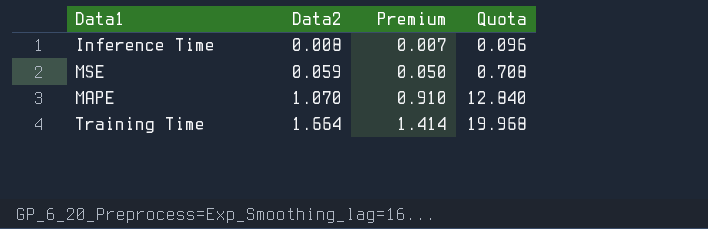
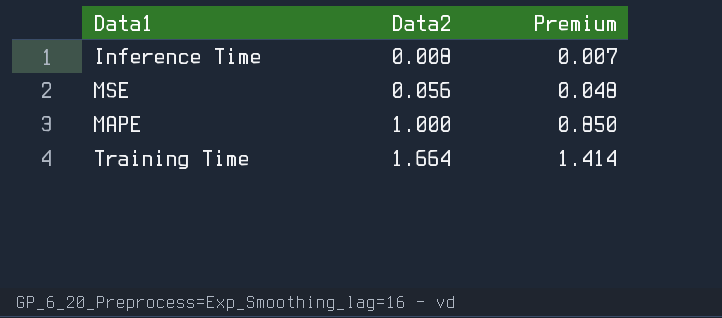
column Quota | formula: [Data2] * 12 -> none
MSE | Data2: 0.059 -> 0.056
MSE | Premium: 0.050 -> 0.048
MAPE | Data2: 1.070 -> 1.000
MAPE | Premium: 0.910 -> 0.850

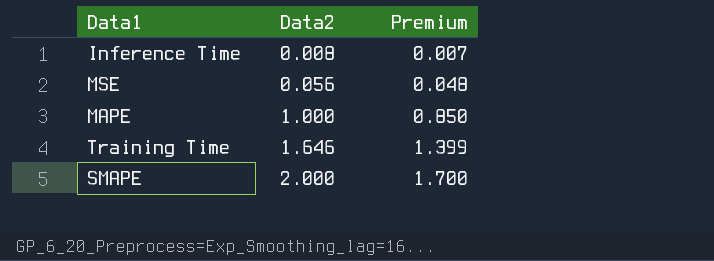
Training Time | Data2: 1.664 -> 1.646
Training Time | Premium: 1.414 -> 1.399
row SMAPE: none -> 2.000 | 1.700

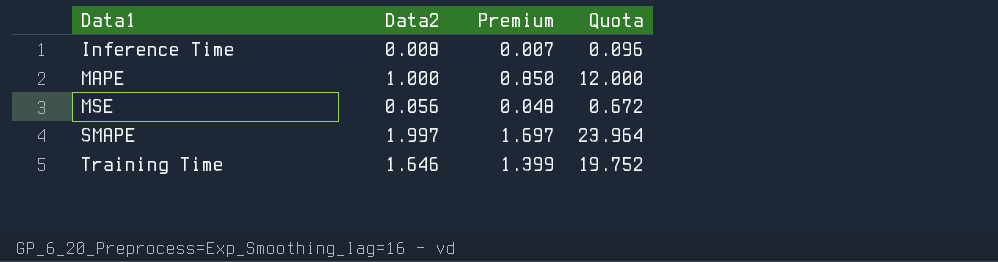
row order: Data2 ascending -> Data1 ascending
column Quota | formula: none -> [Data2] * 12
SMAPE | Data2: 2.000 -> 1.997
SMAPE | Premium: 1.700 -> 1.697

